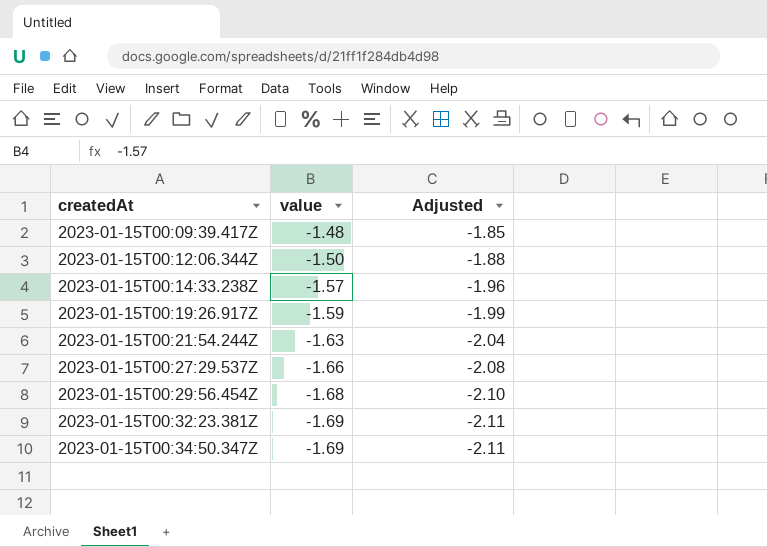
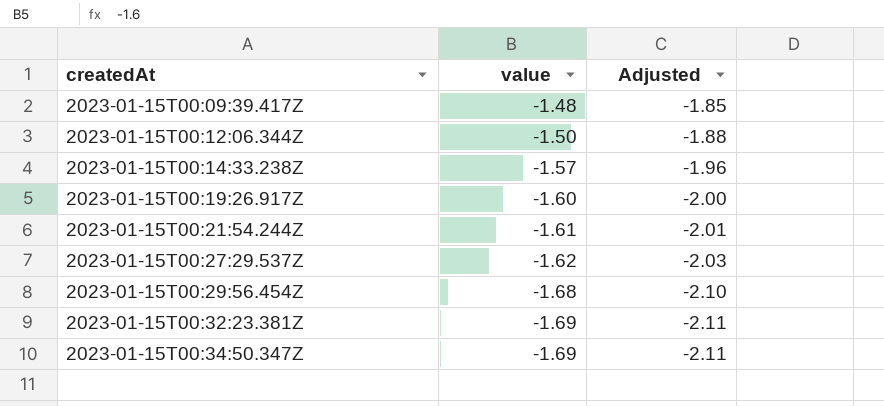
2023-01-15T00:19:26.917Z | value: -1.59 -> -1.60
2023-01-15T00:19:26.917Z | Adjusted: -1.99 -> -2.00
2023-01-15T00:21:54.244Z | value: -1.63 -> -1.61
2023-01-15T00:21:54.244Z | Adjusted: -2.04 -> -2.01
2023-01-15T00:27:29.537Z | value: -1.66 -> -1.62
2023-01-15T00:27:29.537Z | Adjusted: -2.08 -> -2.03

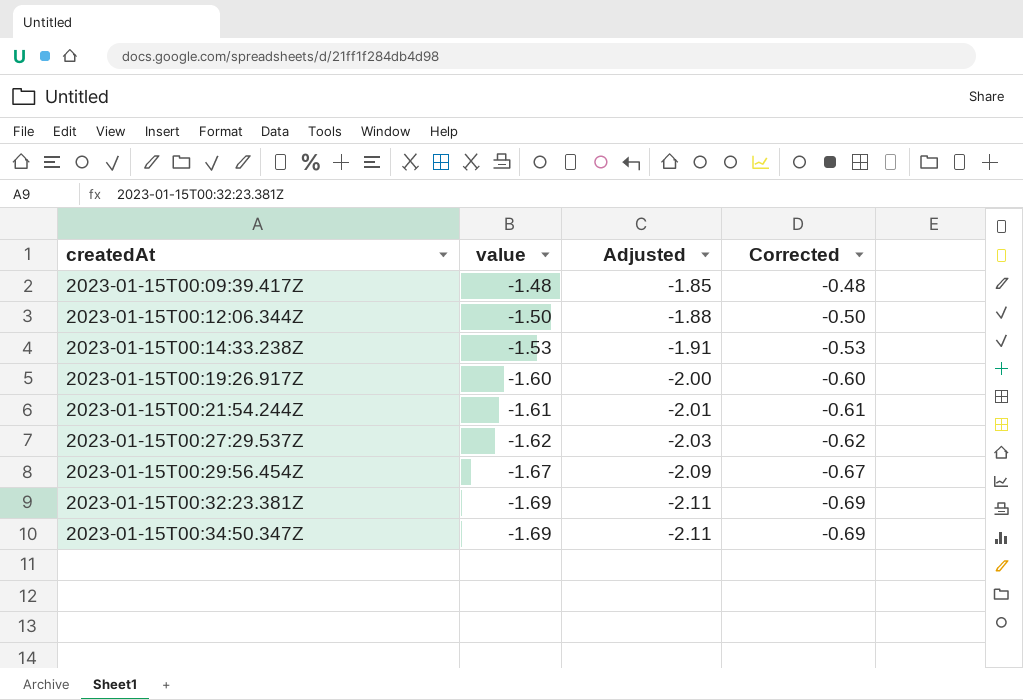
column Corrected | formula: none -> [value] + 1
2023-01-15T00:14:33.238Z | value: -1.57 -> -1.53
2023-01-15T00:14:33.238Z | Adjusted: -1.96 -> -1.91
2023-01-15T00:29:56.454Z | value: -1.68 -> -1.67
2023-01-15T00:29:56.454Z | Adjusted: -2.10 -> -2.09

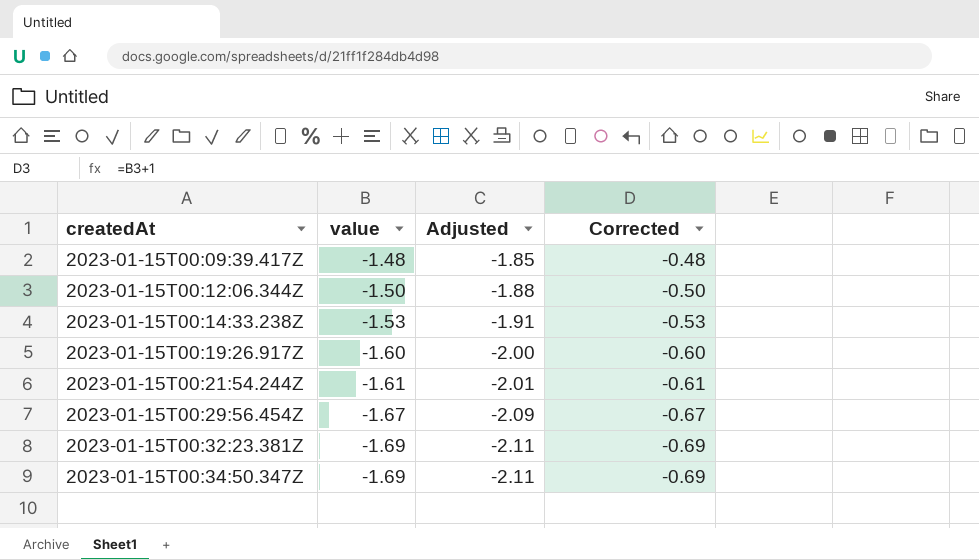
row 2023-01-15T00:27:29.537Z: -1.62 | -2.03 | -0.62 -> none

